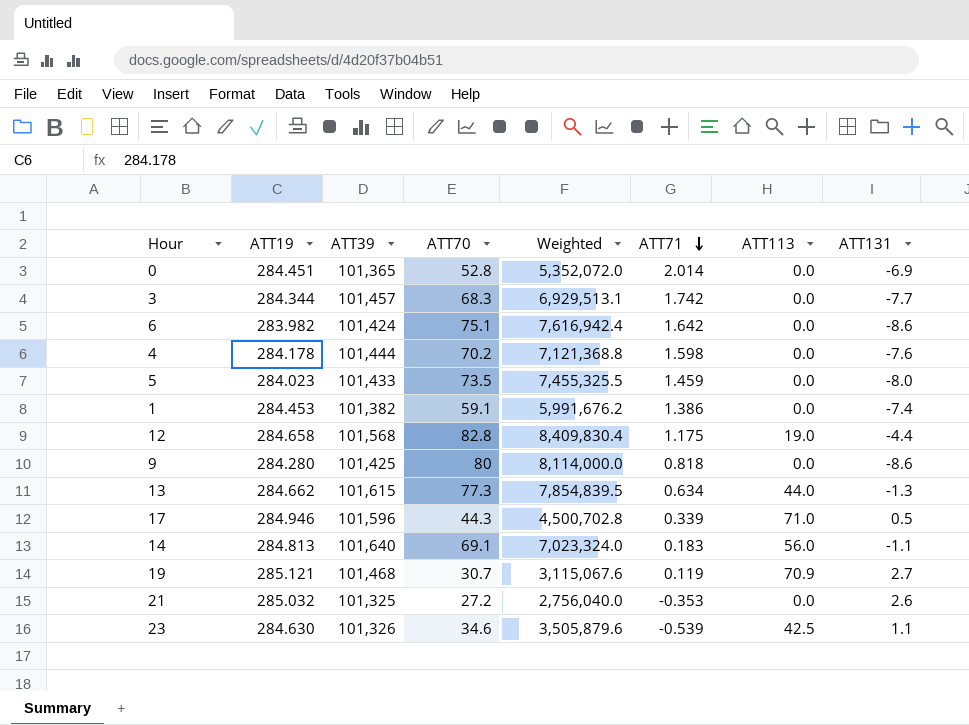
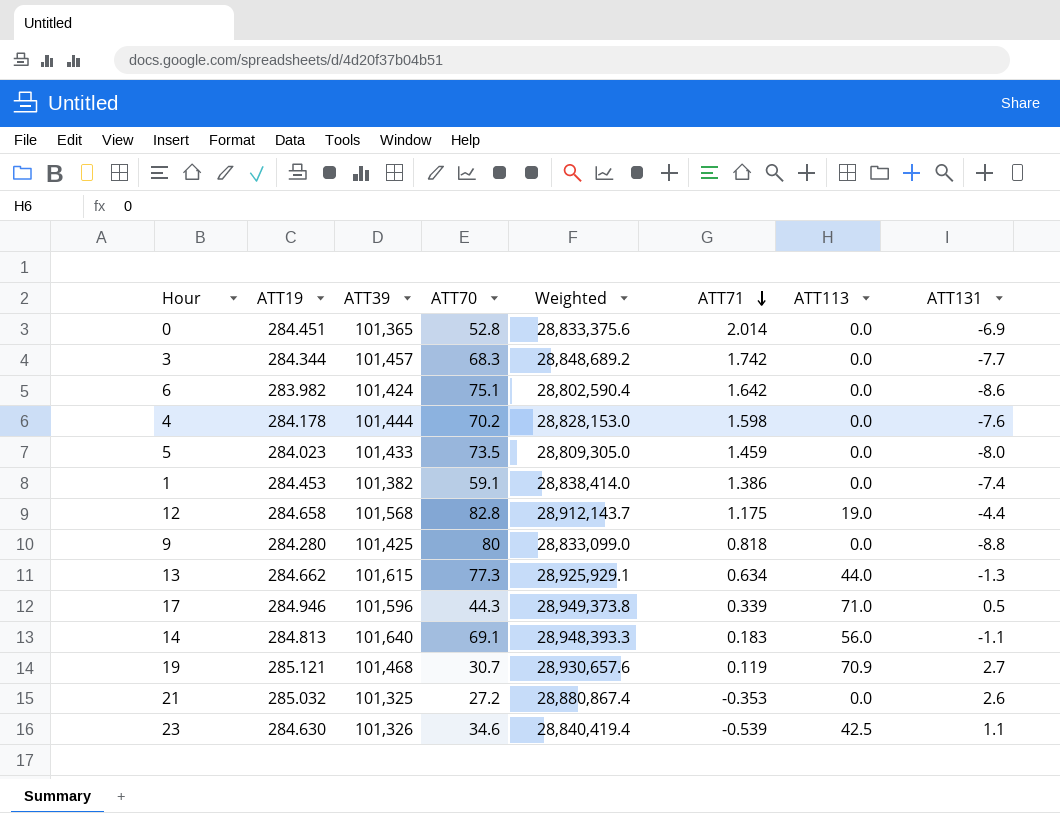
column Weighted | formula: [ATT39] * [ATT70] -> [ATT19] * [ATT39]
9 | ATT131: -8.6 -> -8.8

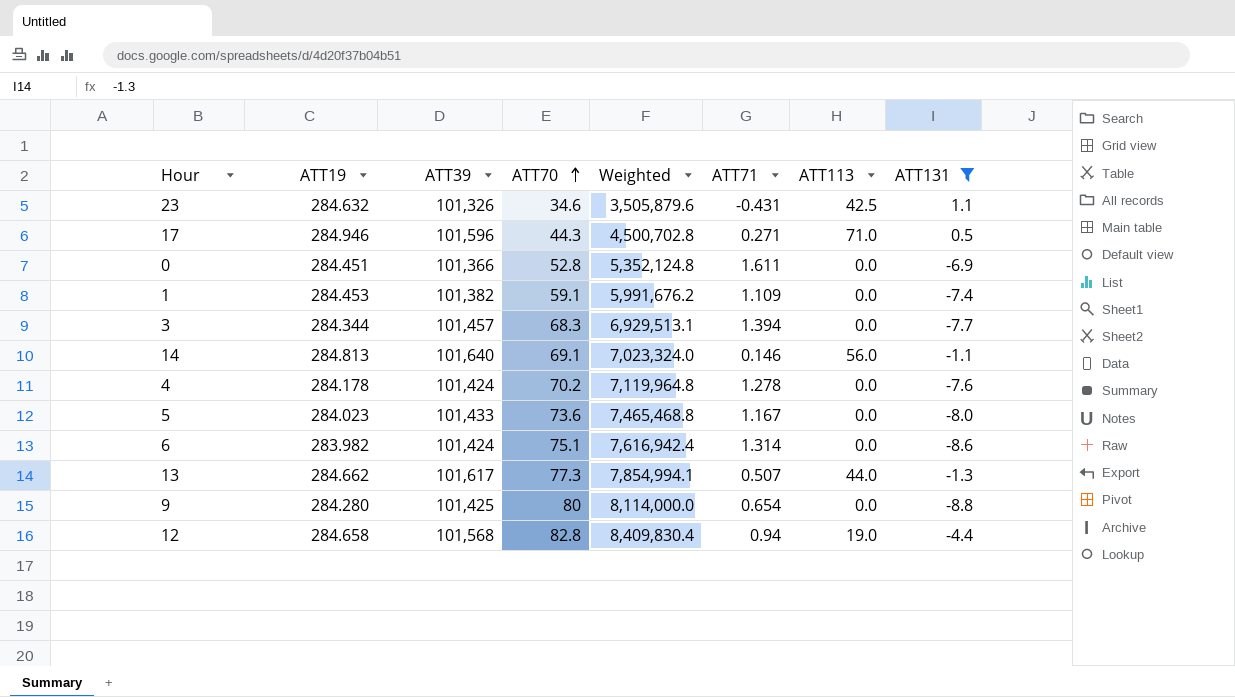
filter: none -> ATT131 <= 1.1
row order: ATT71 descending -> ATT70 ascending
column Weighted | formula: [ATT19] * [ATT39] -> [ATT39] * [ATT70]
23 | ATT19: 284.630 -> 284.632
23 | ATT71: -0.539 -> -0.431
17 | ATT71: 0.339 -> 0.271
0 | ATT39: 101,365 -> 101,366
0 | ATT71: 2.014 -> 1.611
1 | ATT71: 1.386 -> 1.109
3 | ATT71: 1.742 -> 1.394
14 | ATT71: 0.183 -> 0.146
4 | ATT39: 101,444 -> 101,424
4 | ATT71: 1.598 -> 1.278
5 | ATT70: 73.5 -> 73.6
5 | ATT71: 1.459 -> 1.167
6 | ATT71: 1.642 -> 1.314
13 | ATT39: 101,615 -> 101,617
13 | ATT71: 0.634 -> 0.507
9 | ATT71: 0.818 -> 0.654
12 | ATT71: 1.175 -> 0.94

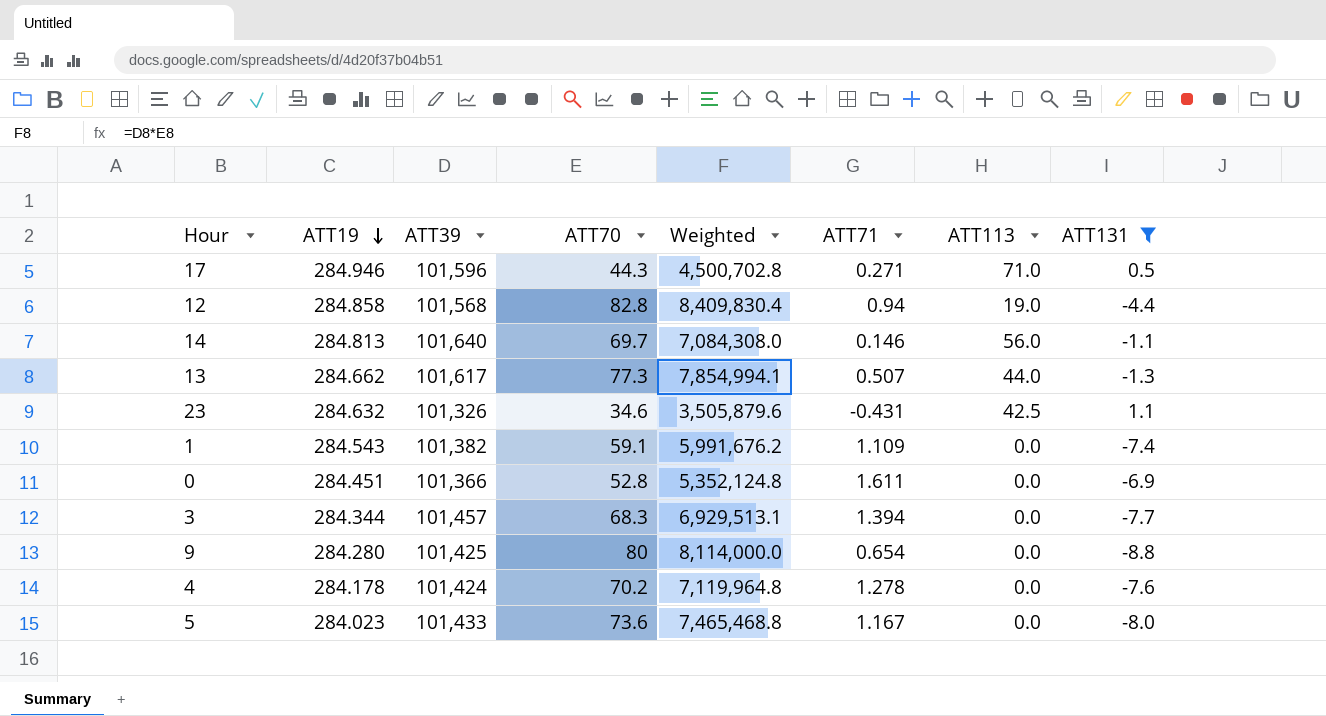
row order: ATT70 ascending -> ATT19 descending
row 6: 283.982 | 101,424 | 75.1 | 7,616,942.4 | 1.314 | 0.0 | -8.6 -> none
12 | ATT19: 284.658 -> 284.858
14 | ATT70: 69.1 -> 69.7
14 | Weighted: 7,023,324.0 -> 7,084,308.0
1 | ATT19: 284.453 -> 284.543

